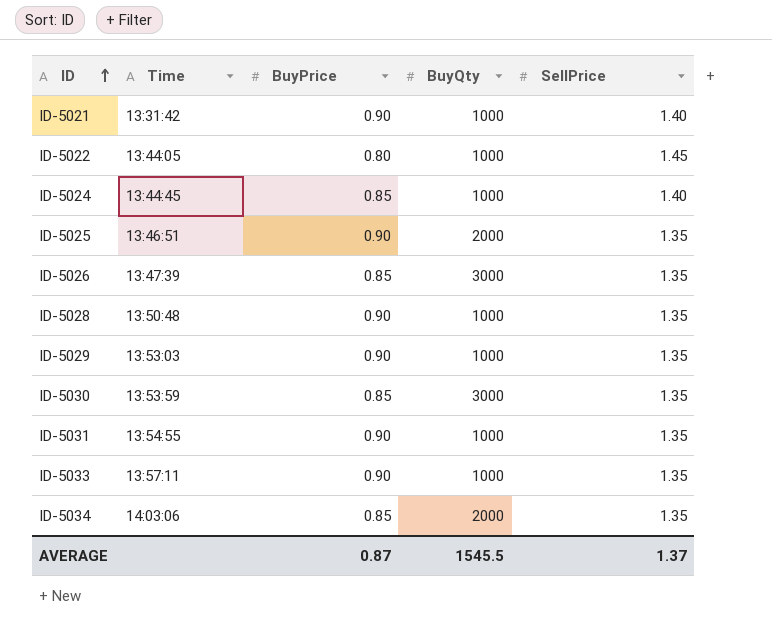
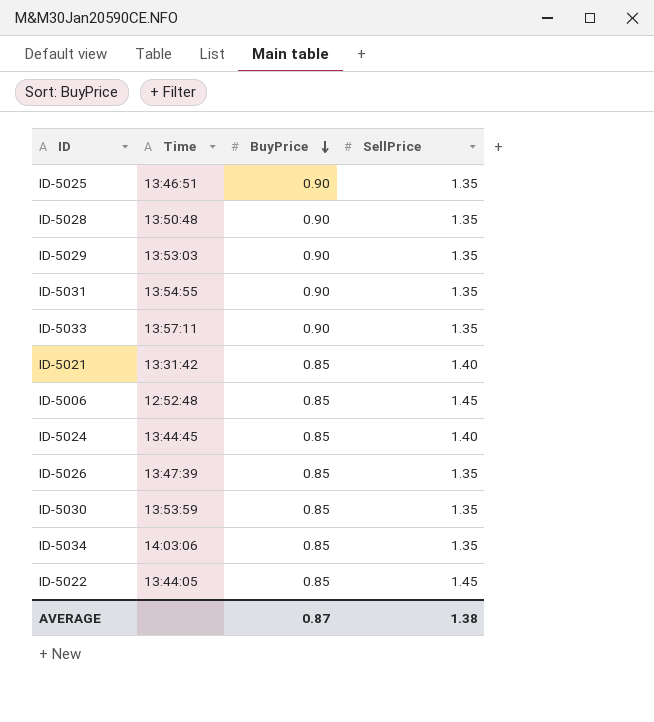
row order: ID ascending -> BuyPrice descending
column BuyQty | position: 4 -> none
ID-5021 | BuyPrice: 0.90 -> 0.85
row ID-5006: none -> 12:52:48 | 0.85 | 1.45
ID-5022 | BuyPrice: 0.80 -> 0.85
AVERAGE | SellPrice: 1.37 -> 1.38

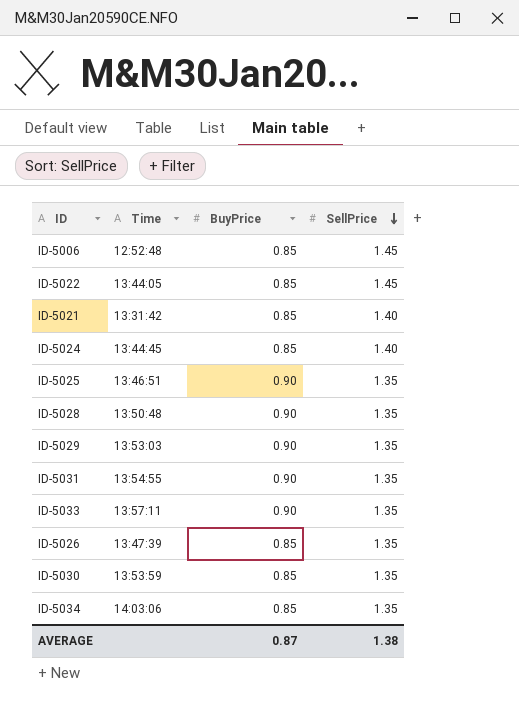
row order: BuyPrice descending -> SellPrice descending

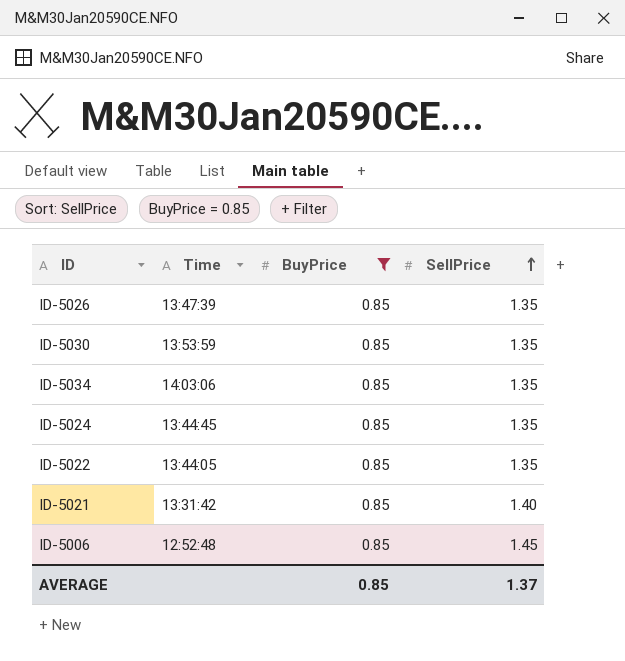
filter: none -> BuyPrice = 0.85
row order: SellPrice descending -> SellPrice ascending
ID-5024 | SellPrice: 1.40 -> 1.35
ID-5022 | SellPrice: 1.45 -> 1.35
AVERAGE | BuyPrice: 0.87 -> 0.85
AVERAGE | SellPrice: 1.38 -> 1.37

